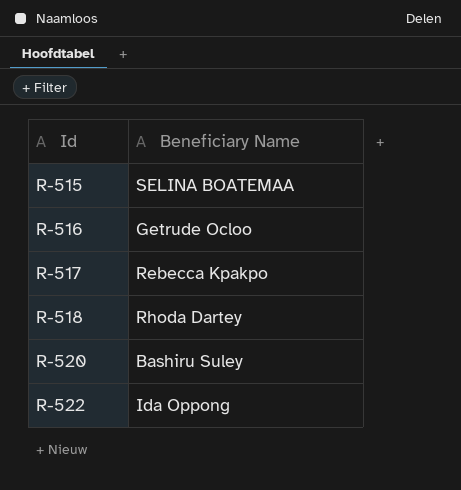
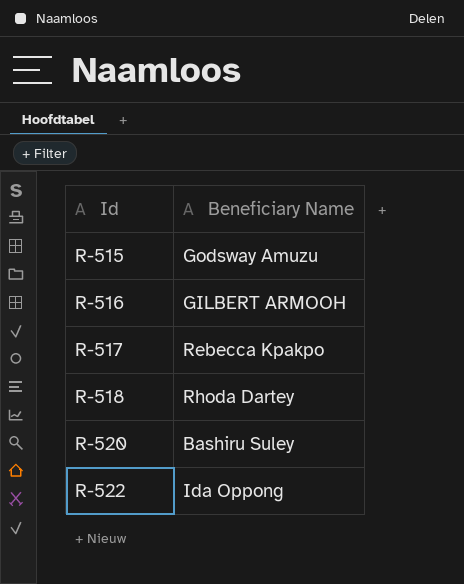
R-515 | Beneficiary Name: SELINA BOATEMAA -> Godsway Amuzu
R-516 | Beneficiary Name: Getrude Ocloo -> GILBERT ARMOOH

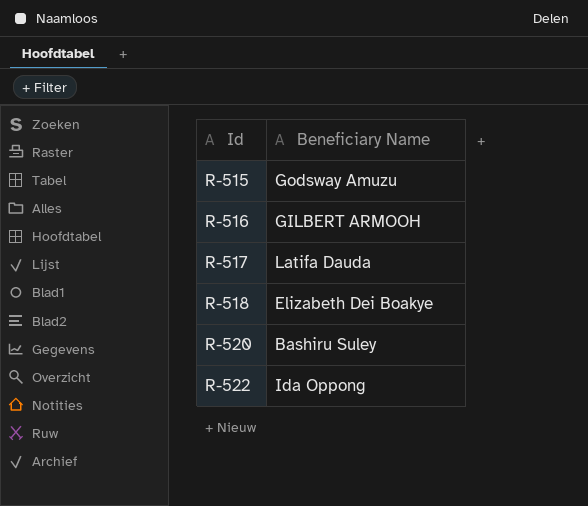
R-517 | Beneficiary Name: Rebecca Kpakpo -> Latifa Dauda
R-518 | Beneficiary Name: Rhoda Dartey -> Elizabeth Dei Boakye

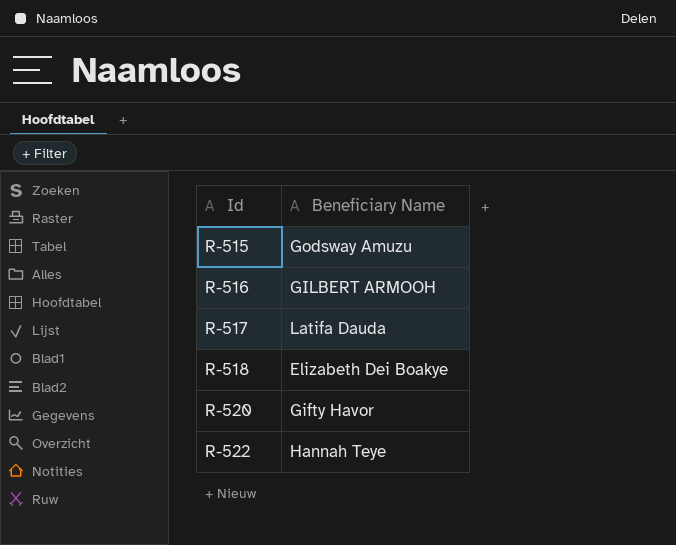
R-520 | Beneficiary Name: Bashiru Suley -> Gifty Havor
R-522 | Beneficiary Name: Ida Oppong -> Hannah Teye

